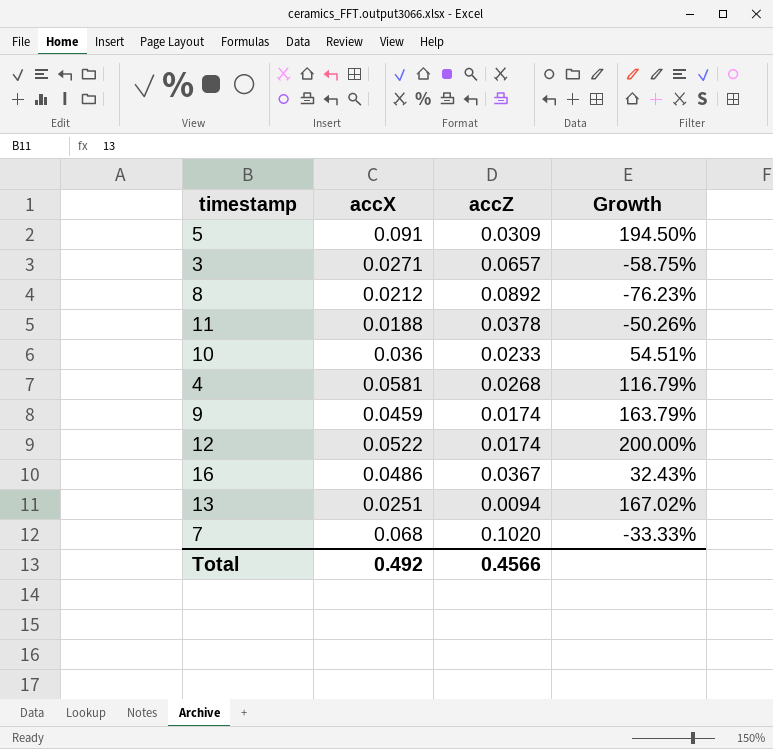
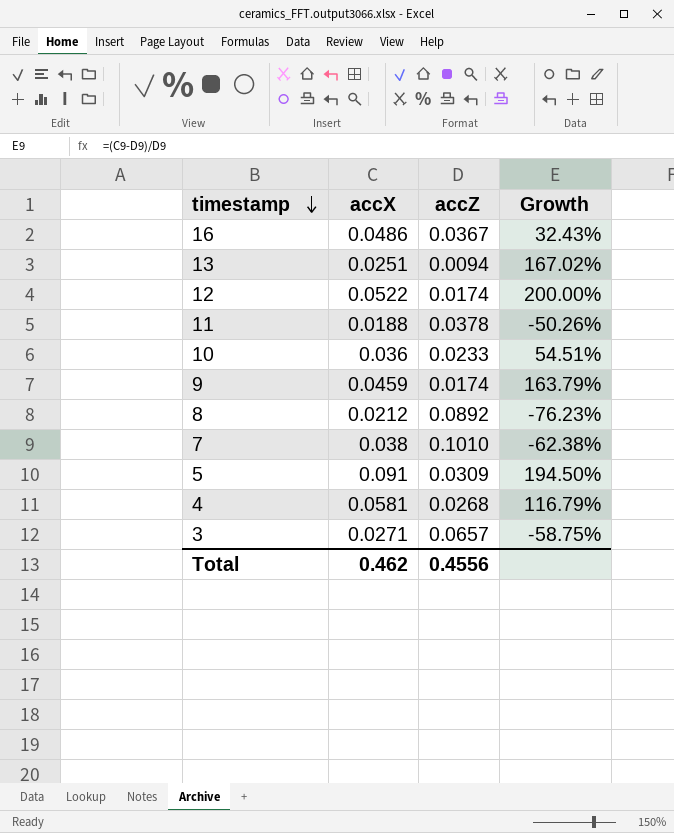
row order: none -> timestamp descending
7 | accX: 0.068 -> 0.038
7 | accZ: 0.1020 -> 0.1010
7 | Growth: -33.33% -> -62.38%
Total | accX: 0.492 -> 0.462
Total | accZ: 0.4566 -> 0.4556

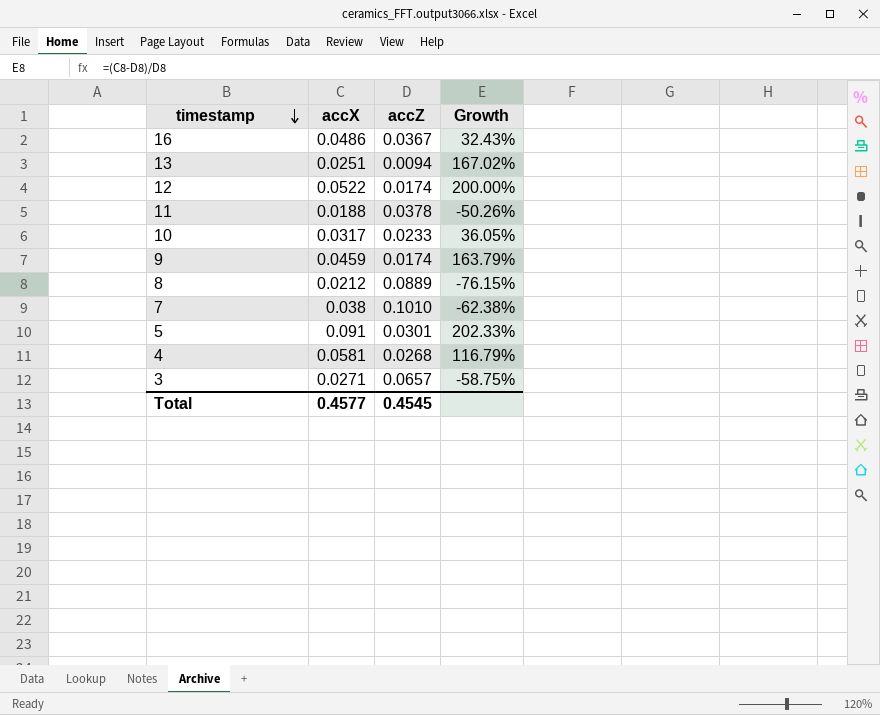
10 | accX: 0.036 -> 0.0317
10 | Growth: 54.51% -> 36.05%
8 | accZ: 0.0892 -> 0.0889
8 | Growth: -76.23% -> -76.15%
5 | accZ: 0.0309 -> 0.0301
5 | Growth: 194.50% -> 202.33%
Total | accX: 0.462 -> 0.4577
Total | accZ: 0.4556 -> 0.4545

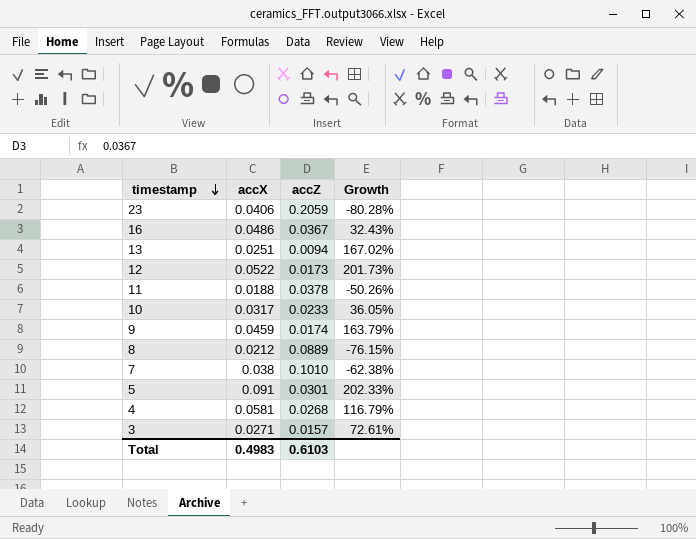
row 23: none -> 0.0406 | 0.2059 | -80.28%
12 | accZ: 0.0174 -> 0.0173
12 | Growth: 200.00% -> 201.73%
3 | accZ: 0.0657 -> 0.0157
3 | Growth: -58.75% -> 72.61%
Total | accX: 0.4577 -> 0.4983
Total | accZ: 0.4545 -> 0.6103

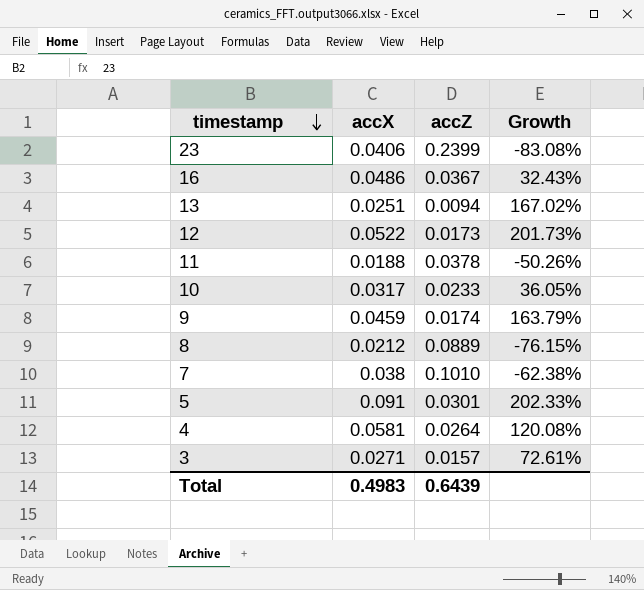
23 | accZ: 0.2059 -> 0.2399
23 | Growth: -80.28% -> -83.08%
4 | accZ: 0.0268 -> 0.0264
4 | Growth: 116.79% -> 120.08%
Total | accZ: 0.6103 -> 0.6439

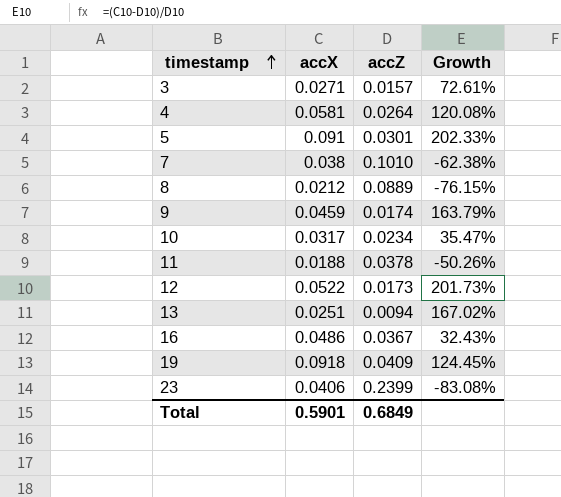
row order: timestamp descending -> timestamp ascending
10 | accZ: 0.0233 -> 0.0234
10 | Growth: 36.05% -> 35.47%
row 19: none -> 0.0918 | 0.0409 | 124.45%
Total | accX: 0.4983 -> 0.5901
Total | accZ: 0.6439 -> 0.6849

